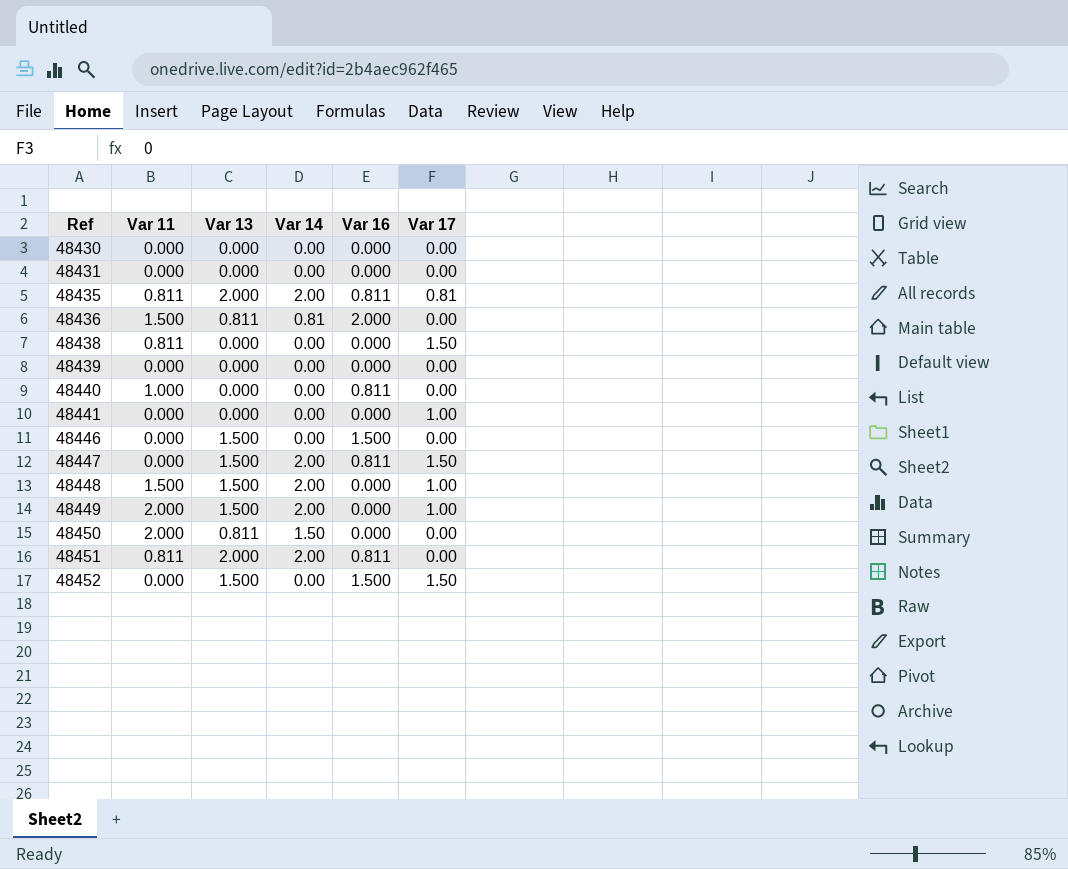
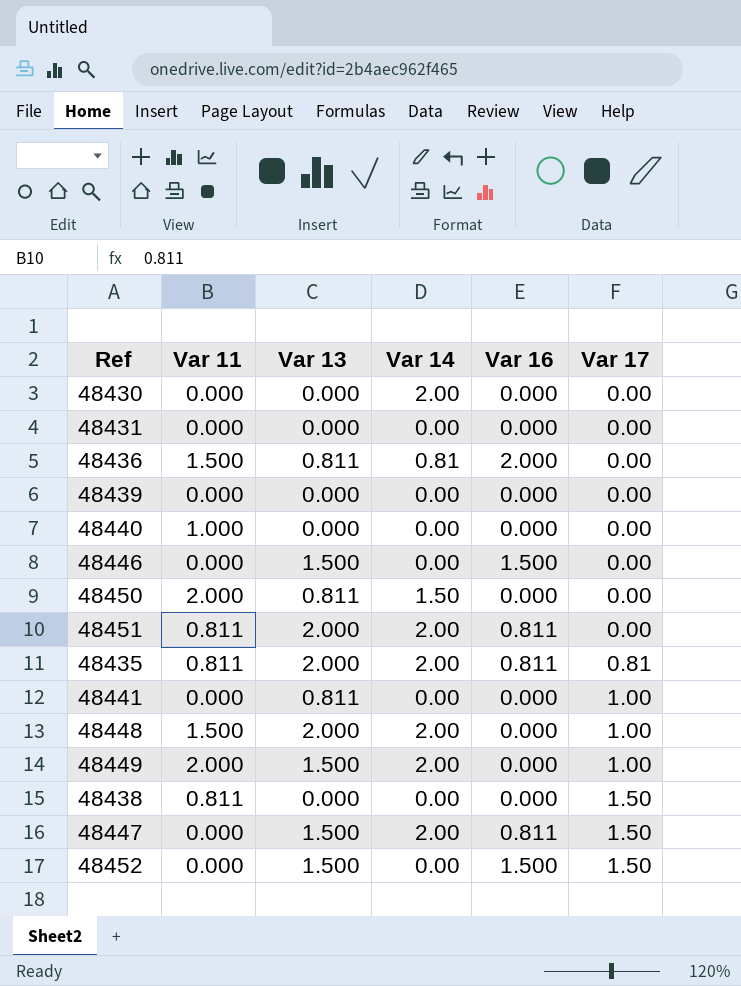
row order: Ref ascending -> Var 17 ascending
48430 | Var 14: 0.00 -> 2.00
48440 | Var 16: 0.811 -> 0.000
48441 | Var 13: 0.000 -> 0.811
48448 | Var 13: 1.500 -> 2.000

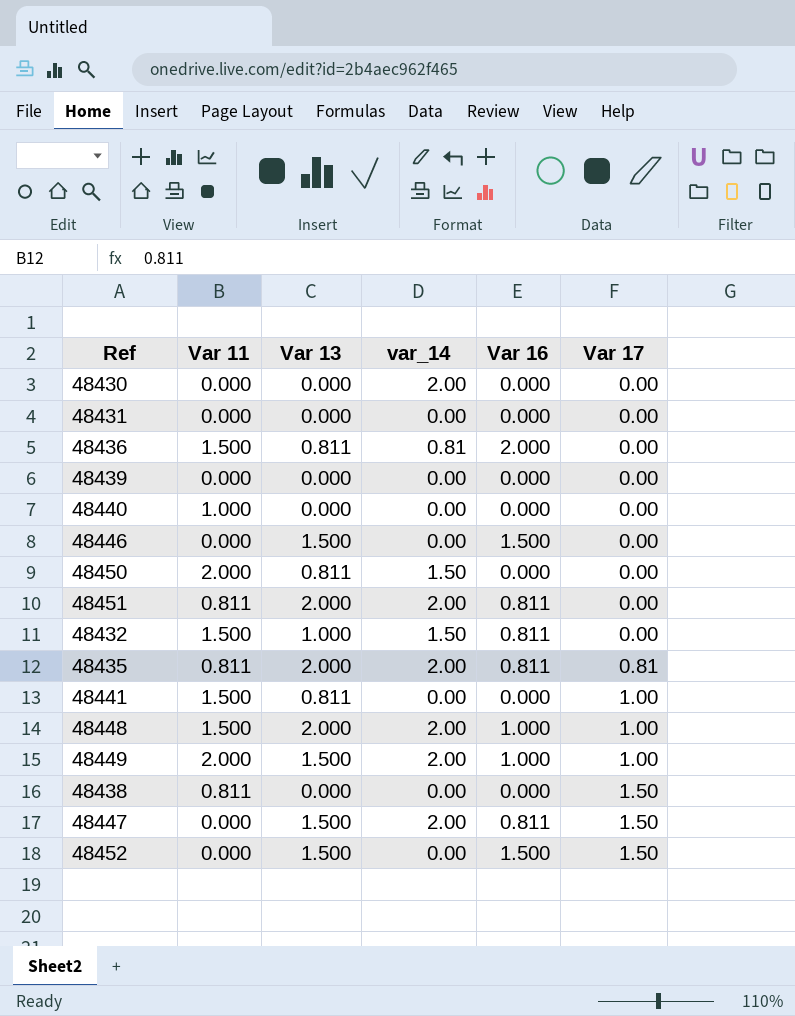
column name: Var 14 -> var_14
row 48432: none -> 1.500 | 1.000 | 1.50 | 0.811 | 0.00
48441 | Var 11: 0.000 -> 1.500
48448 | Var 16: 0.000 -> 1.000
48449 | Var 16: 0.000 -> 1.000

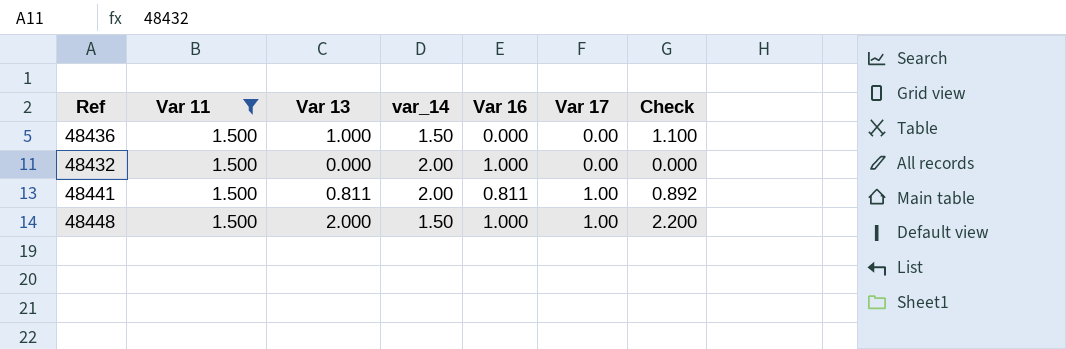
filter: none -> Var 11 = 1.500
column Check | formula: none -> [Var 13] * 1.1
48436 | Var 13: 0.811 -> 1.000
48436 | var_14: 0.81 -> 1.50
48436 | Var 16: 2.000 -> 0.000
48432 | Var 13: 1.000 -> 0.000
48432 | var_14: 1.50 -> 2.00
48432 | Var 16: 0.811 -> 1.000
48441 | var_14: 0.00 -> 2.00
48441 | Var 16: 0.000 -> 0.811
48448 | var_14: 2.00 -> 1.50

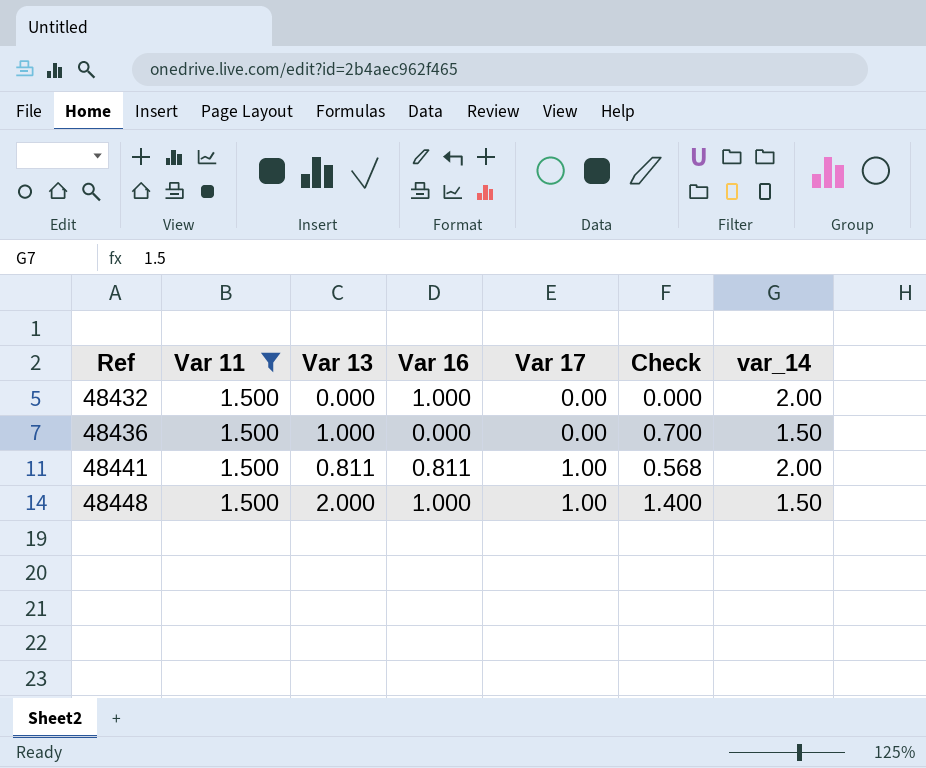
row order: Var 17 ascending -> Ref ascending
column Check | formula: [Var 13] * 1.1 -> [Var 13] * 0.7
column var_14 | position: 4 -> 7

